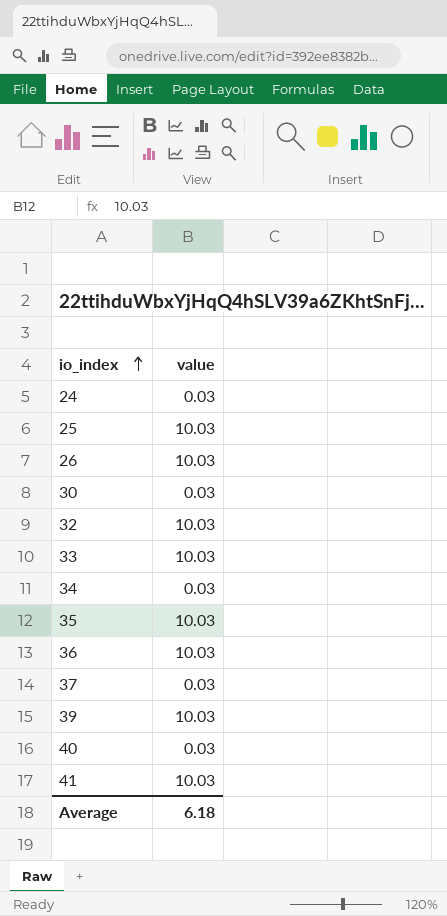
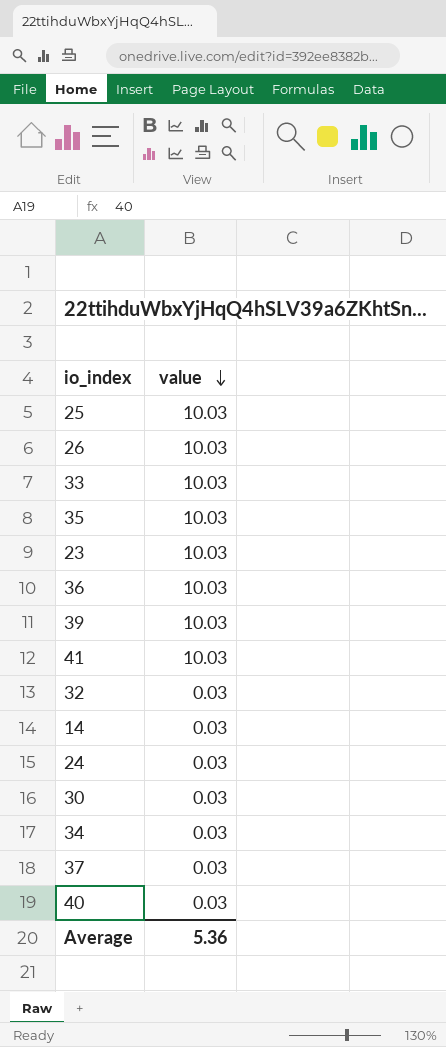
row order: io_index ascending -> value descending
row 23: none -> 10.03
32 | value: 10.03 -> 0.03
row 14: none -> 0.03
Average | value: 6.18 -> 5.36

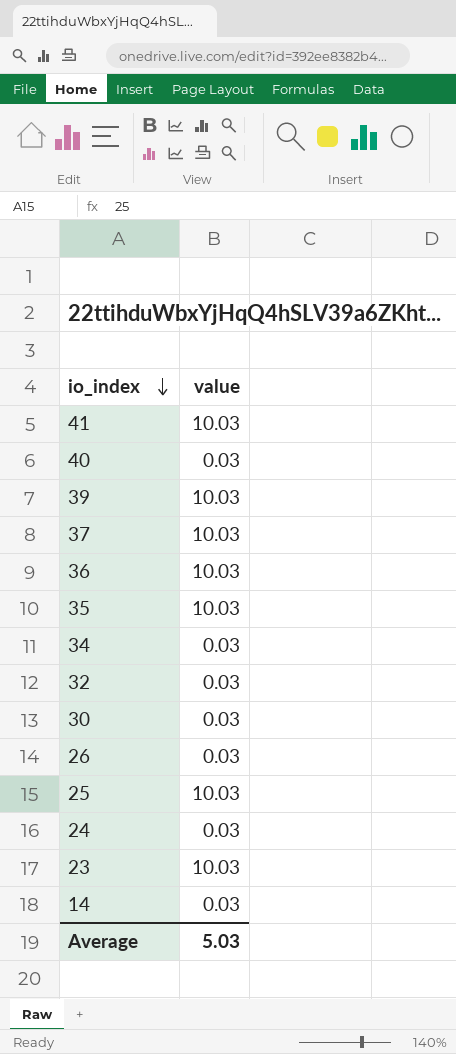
row order: value descending -> io_index descending
row 33: 10.03 -> none
37 | value: 0.03 -> 10.03
26 | value: 10.03 -> 0.03
Average | value: 5.36 -> 5.03

